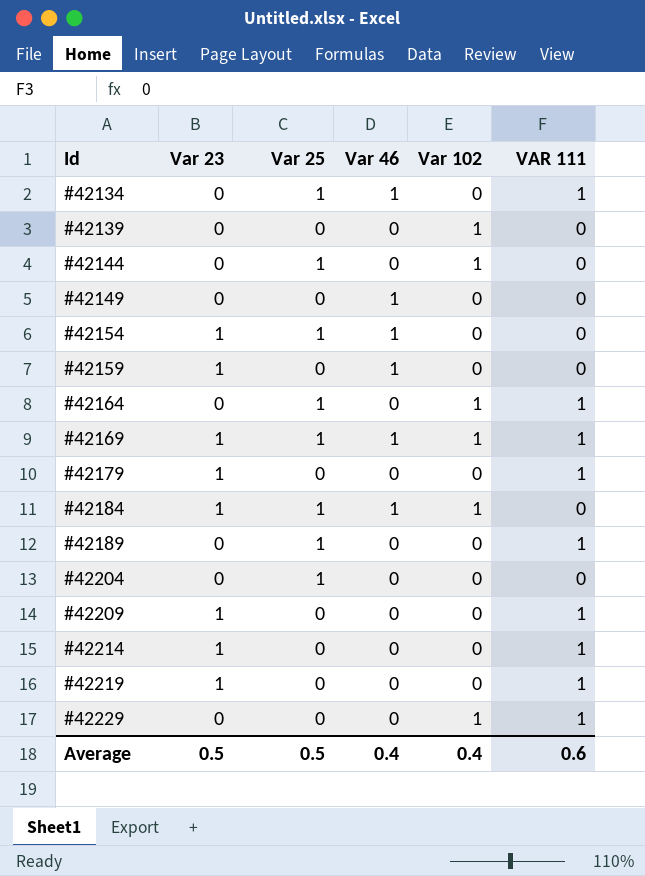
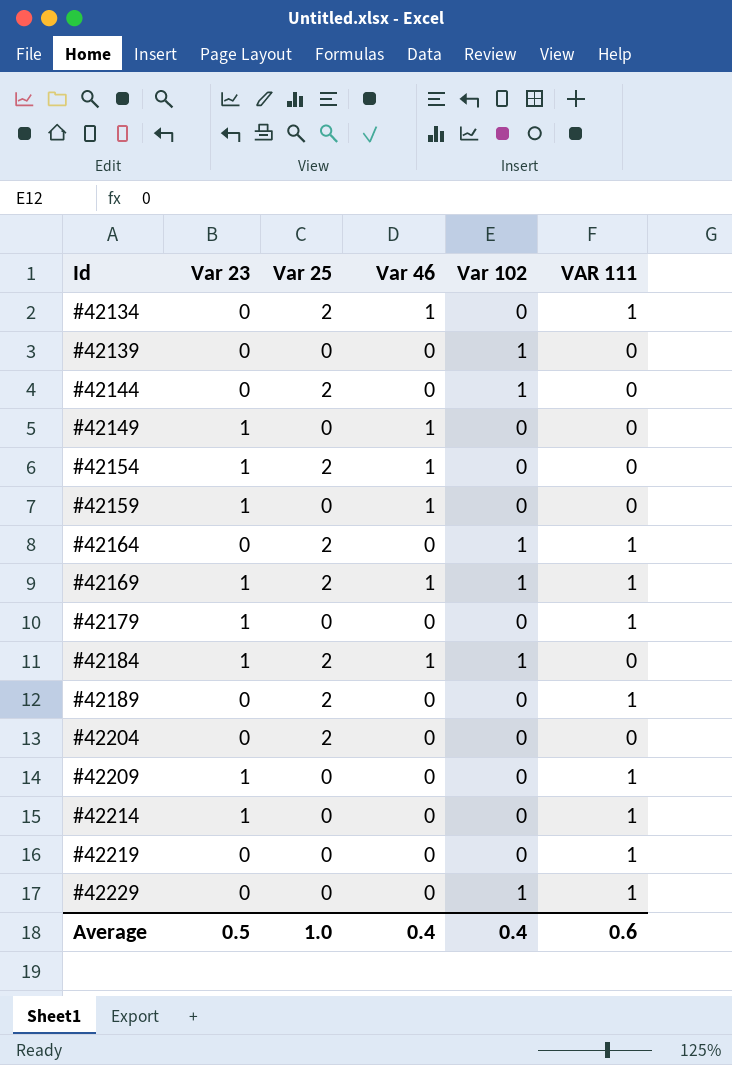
#42134 | Var 25: 1 -> 2
#42144 | Var 25: 1 -> 2
#42149 | Var 23: 0 -> 1
#42154 | Var 25: 1 -> 2
#42164 | Var 25: 1 -> 2
#42169 | Var 25: 1 -> 2
#42184 | Var 25: 1 -> 2
#42189 | Var 25: 1 -> 2
#42204 | Var 25: 1 -> 2
#42219 | Var 23: 1 -> 0
Average | Var 25: 0.5 -> 1.0

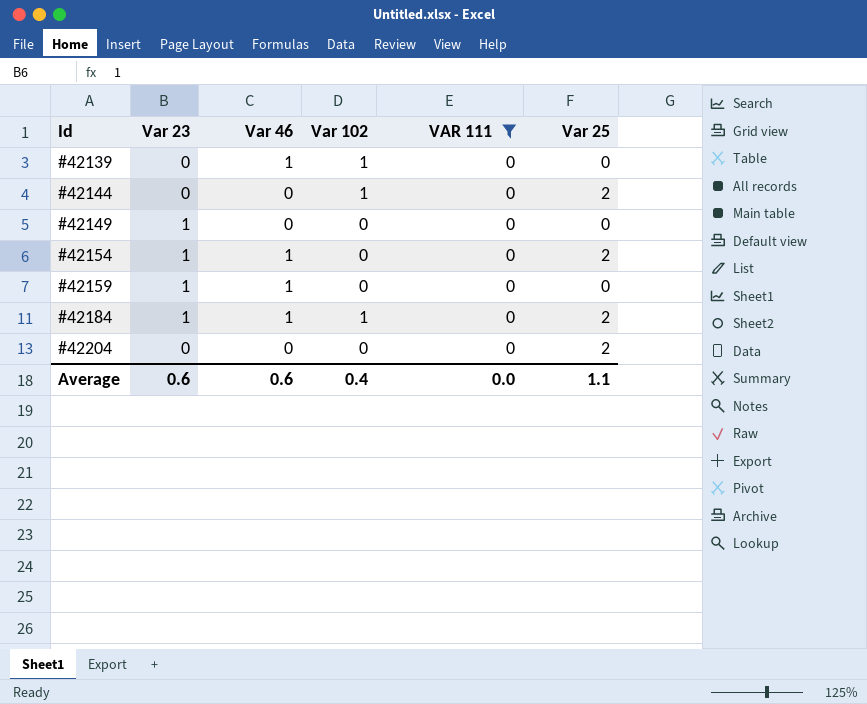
filter: none -> VAR 111 = 0
column Var 25 | position: 3 -> 6
#42139 | Var 46: 0 -> 1
#42149 | Var 46: 1 -> 0
Average | Var 23: 0.5 -> 0.6
Average | Var 46: 0.4 -> 0.6
Average | VAR 111: 0.6 -> 0.0
Average | Var 25: 1.0 -> 1.1

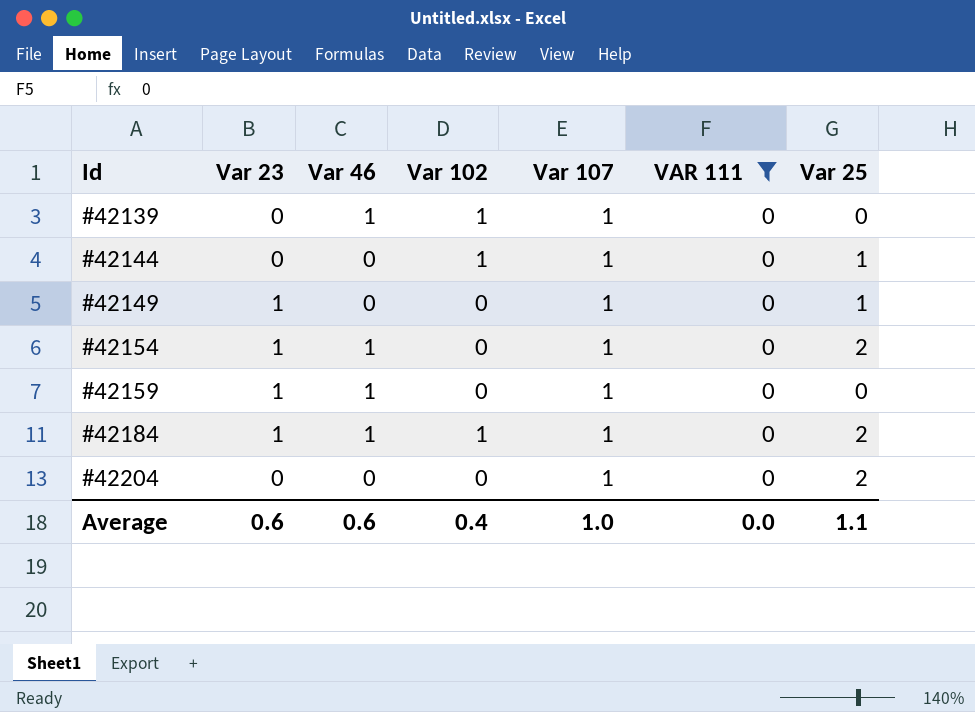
column Var 107 | position: none -> 5
#42144 | Var 25: 2 -> 1
#42149 | Var 25: 0 -> 1

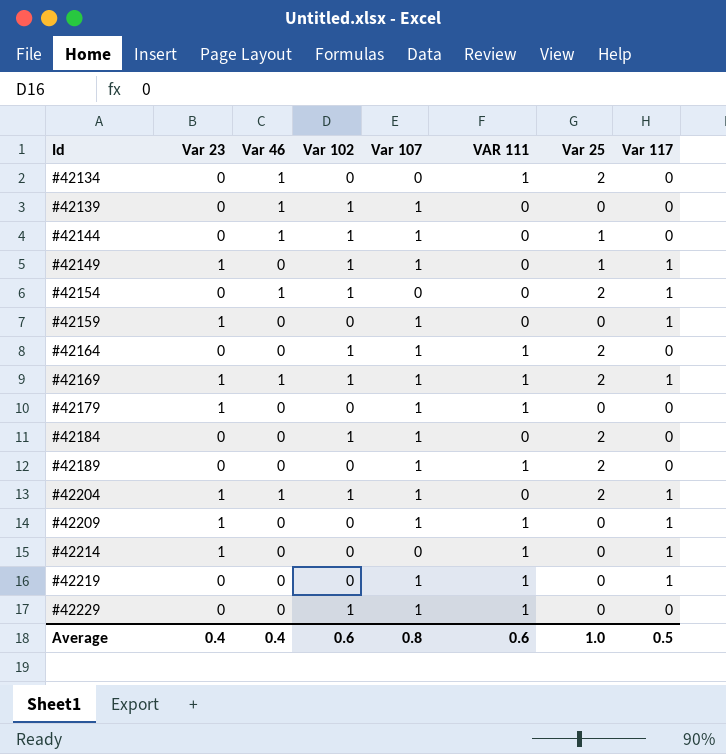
filter: VAR 111 = 0 -> none
column Var 117 | position: none -> 8
#42144 | Var 46: 0 -> 1
#42149 | Var 102: 0 -> 1
#42154 | Var 23: 1 -> 0
#42154 | Var 102: 0 -> 1
#42154 | Var 107: 1 -> 0
#42159 | Var 46: 1 -> 0
#42184 | Var 23: 1 -> 0
#42184 | Var 46: 1 -> 0
#42204 | Var 23: 0 -> 1
#42204 | Var 46: 0 -> 1
#42204 | Var 102: 0 -> 1
Average | Var 23: 0.6 -> 0.4
Average | Var 46: 0.6 -> 0.4
Average | Var 102: 0.4 -> 0.6
Average | Var 107: 1.0 -> 0.8
Average | VAR 111: 0.0 -> 0.6
Average | Var 25: 1.1 -> 1.0

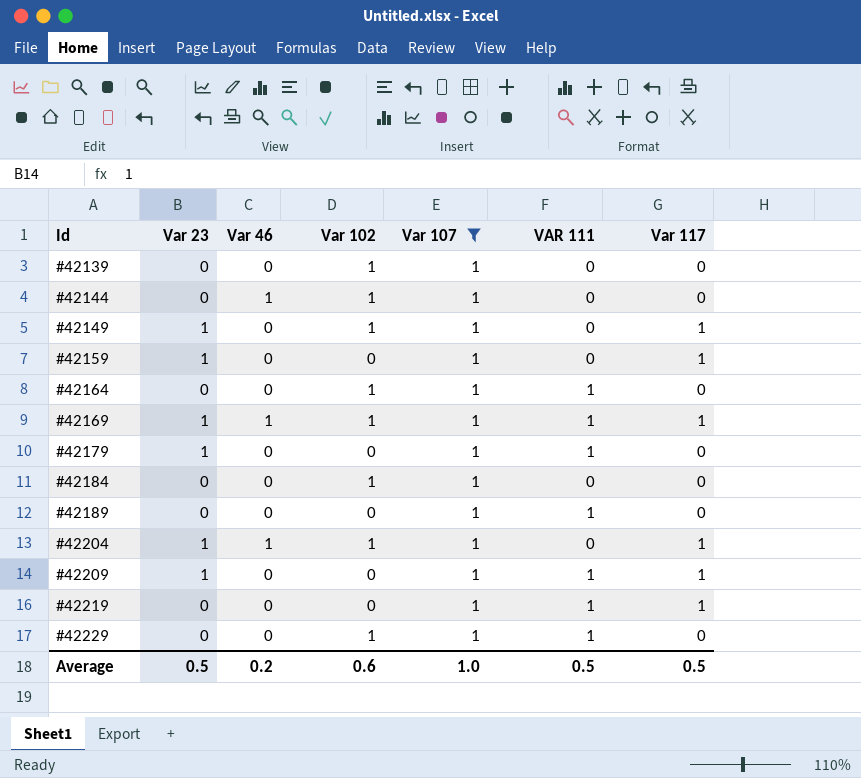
filter: none -> Var 107 = 1
column Var 25 | position: 7 -> none
#42139 | Var 46: 1 -> 0
Average | Var 23: 0.4 -> 0.5
Average | Var 46: 0.4 -> 0.2
Average | Var 107: 0.8 -> 1.0
Average | VAR 111: 0.6 -> 0.5

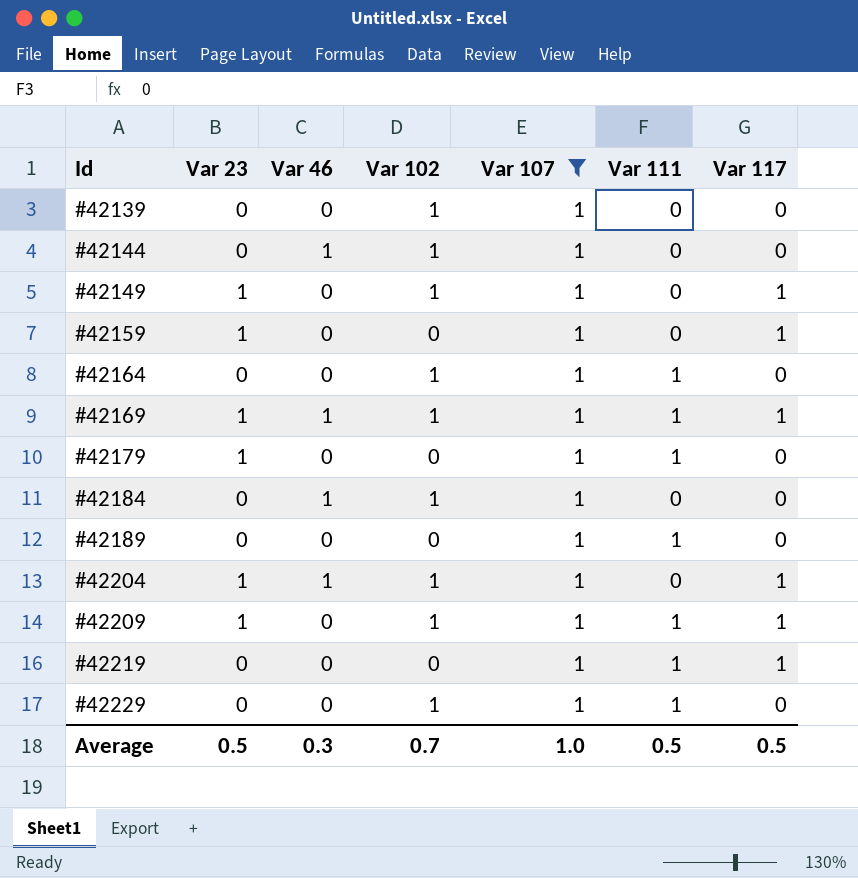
column name: VAR 111 -> Var 111
#42184 | Var 46: 0 -> 1
#42209 | Var 102: 0 -> 1
Average | Var 46: 0.2 -> 0.3
Average | Var 102: 0.6 -> 0.7

